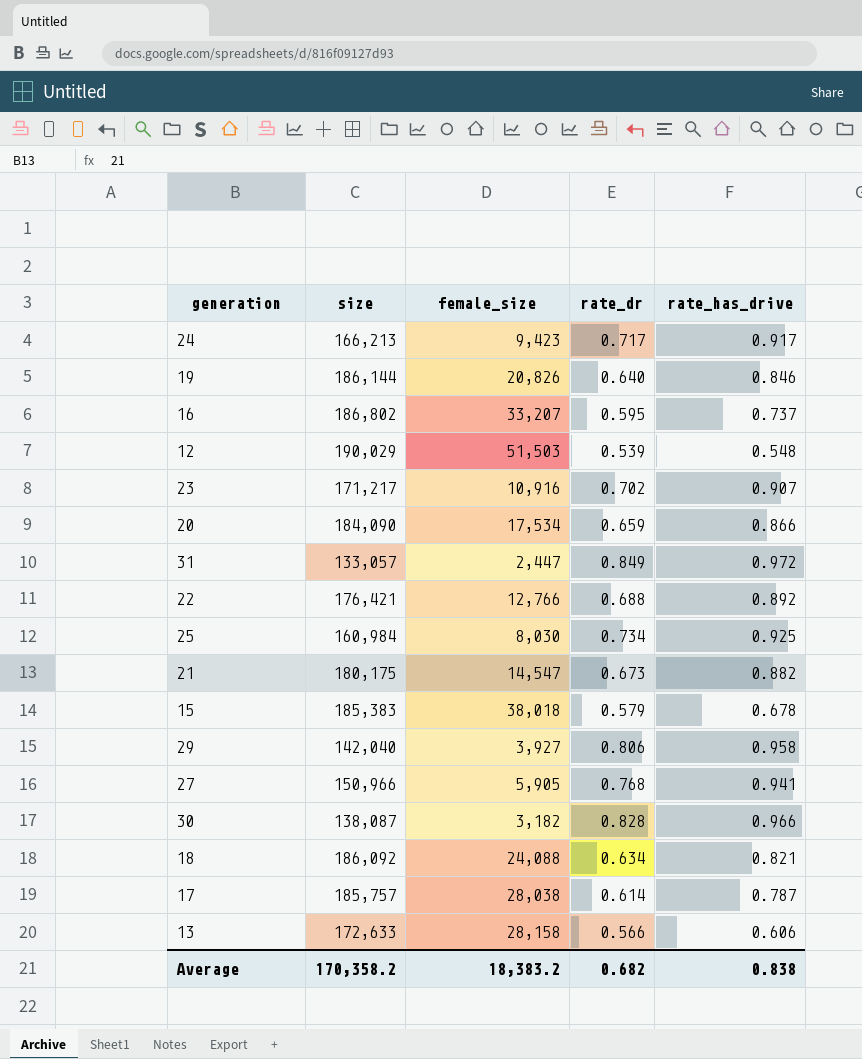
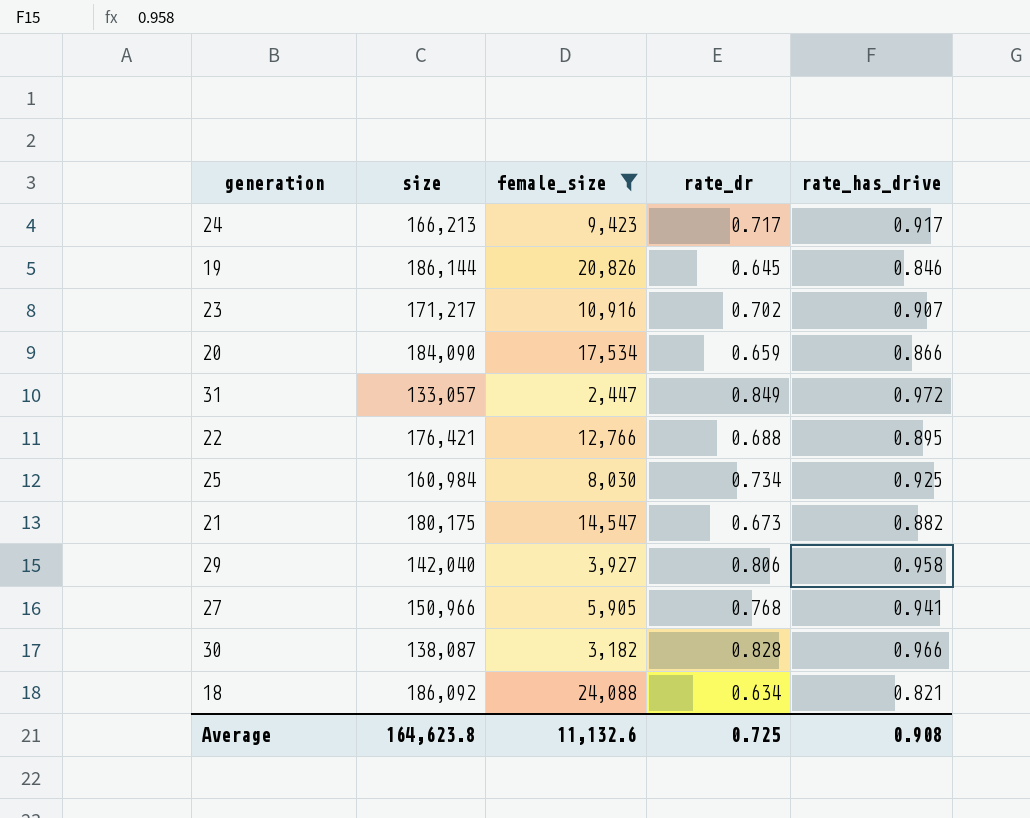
filter: none -> female_size <= 24,088
19 | rate_dr: 0.640 -> 0.645
22 | rate_has_drive: 0.892 -> 0.895
Average | size: 170,358.2 -> 164,623.8
Average | female_size: 18,383.2 -> 11,132.6
Average | rate_dr: 0.682 -> 0.725
Average | rate_has_drive: 0.838 -> 0.908

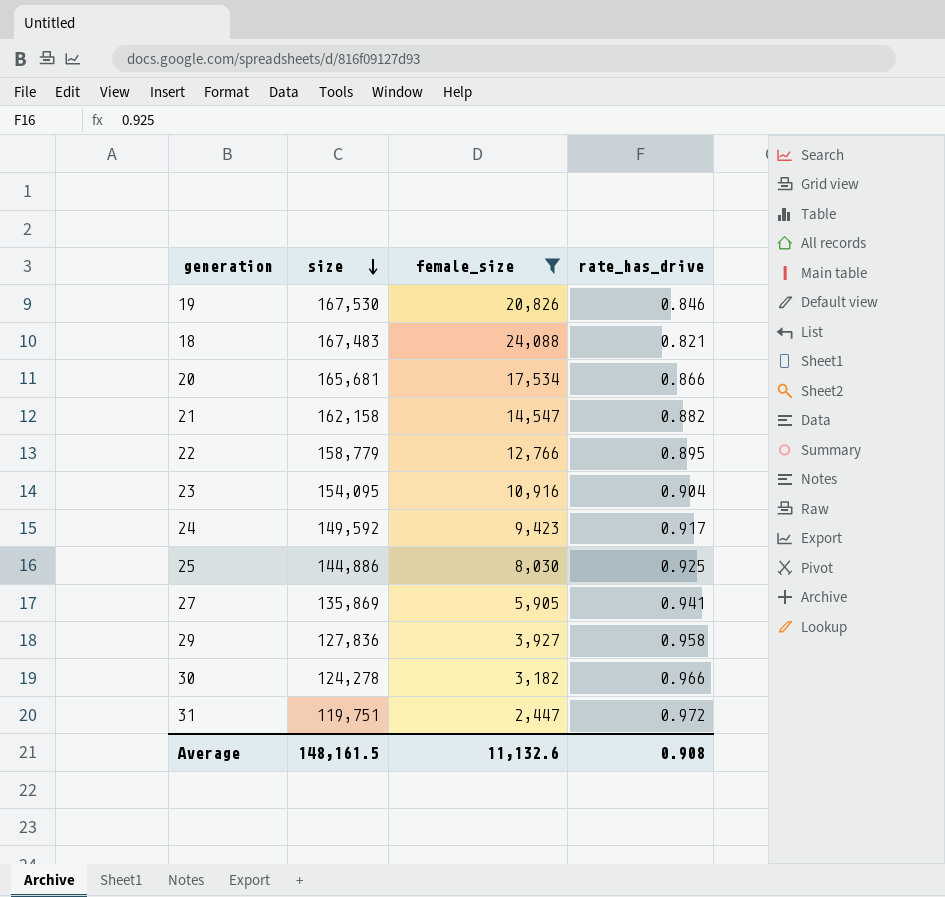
row order: none -> size descending
column rate_dr | position: 4 -> none
19 | size: 186,144 -> 167,530
18 | size: 186,092 -> 167,483
20 | size: 184,090 -> 165,681
21 | size: 180,175 -> 162,158
22 | size: 176,421 -> 158,779
23 | size: 171,217 -> 154,095
23 | rate_has_drive: 0.907 -> 0.904
24 | size: 166,213 -> 149,592
25 | size: 160,984 -> 144,886
27 | size: 150,966 -> 135,869
29 | size: 142,040 -> 127,836
30 | size: 138,087 -> 124,278
31 | size: 133,057 -> 119,751
Average | size: 164,623.8 -> 148,161.5

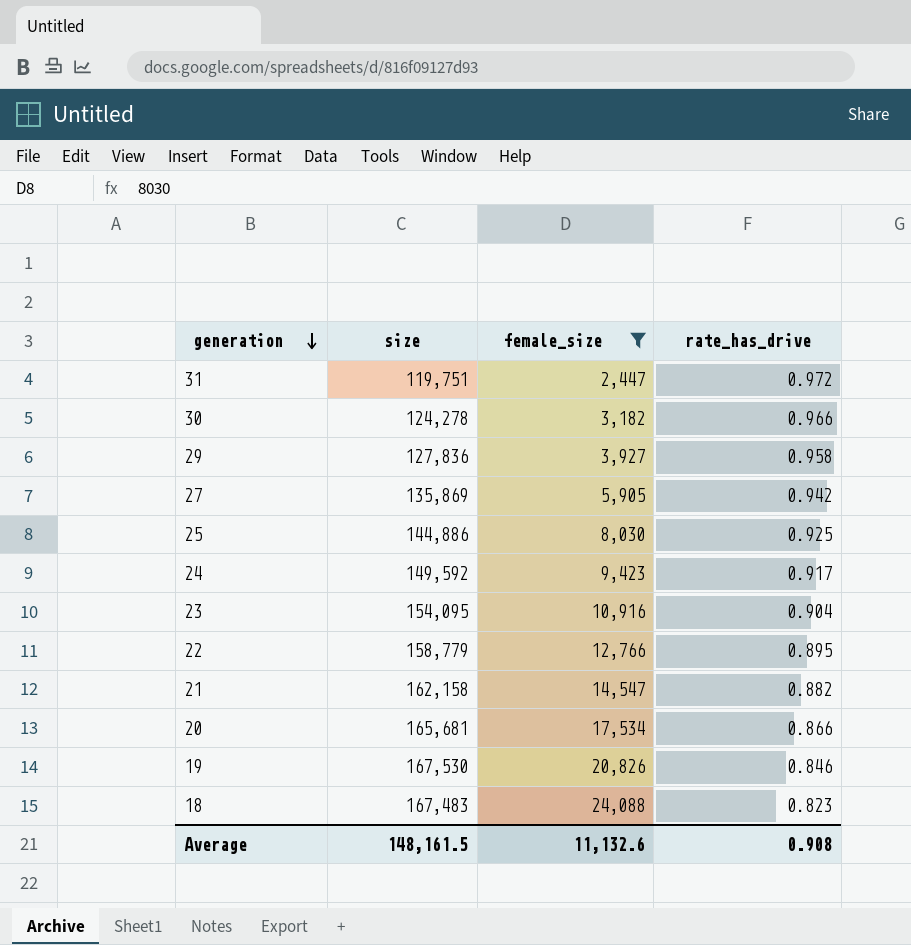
row order: size descending -> generation descending
27 | rate_has_drive: 0.941 -> 0.942
18 | rate_has_drive: 0.821 -> 0.823

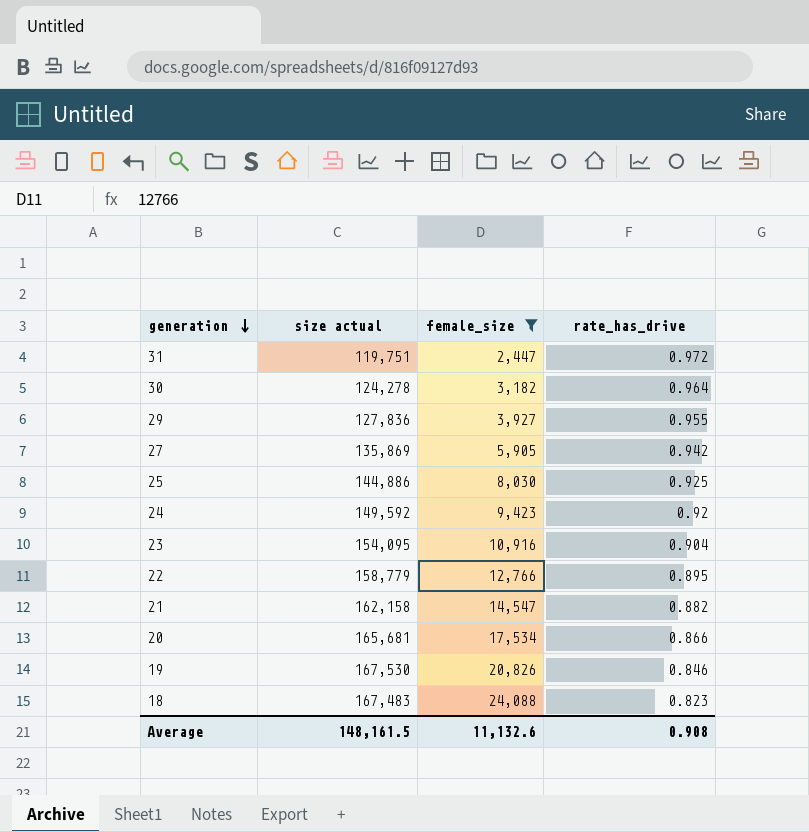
column name: size -> size actual
30 | rate_has_drive: 0.966 -> 0.964
29 | rate_has_drive: 0.958 -> 0.955
24 | rate_has_drive: 0.917 -> 0.92

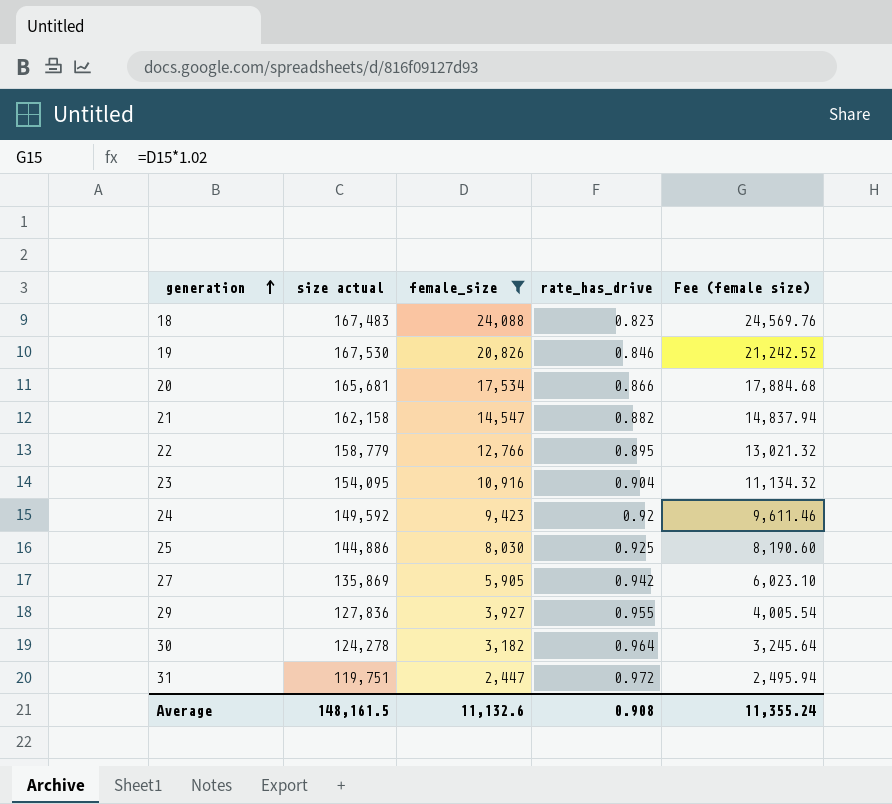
row order: generation descending -> generation ascending
column Fee (female size) | formula: none -> [female_size] * 1.02

